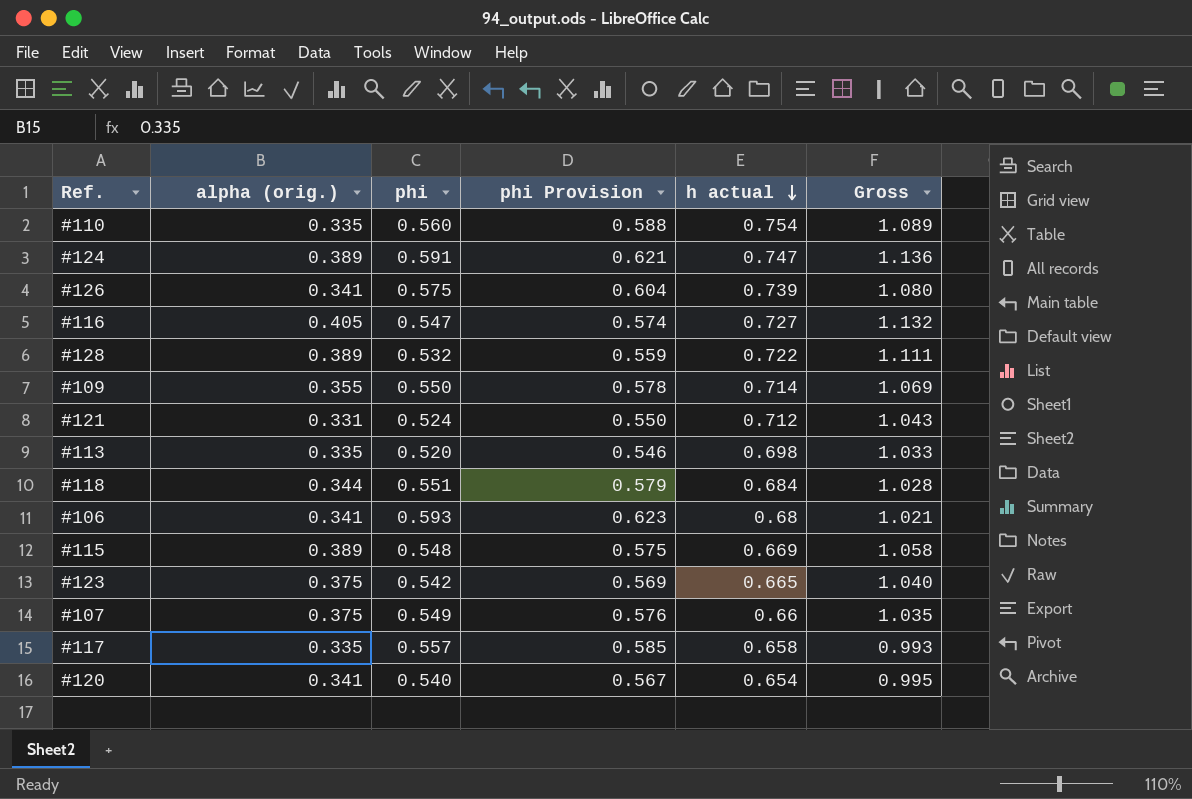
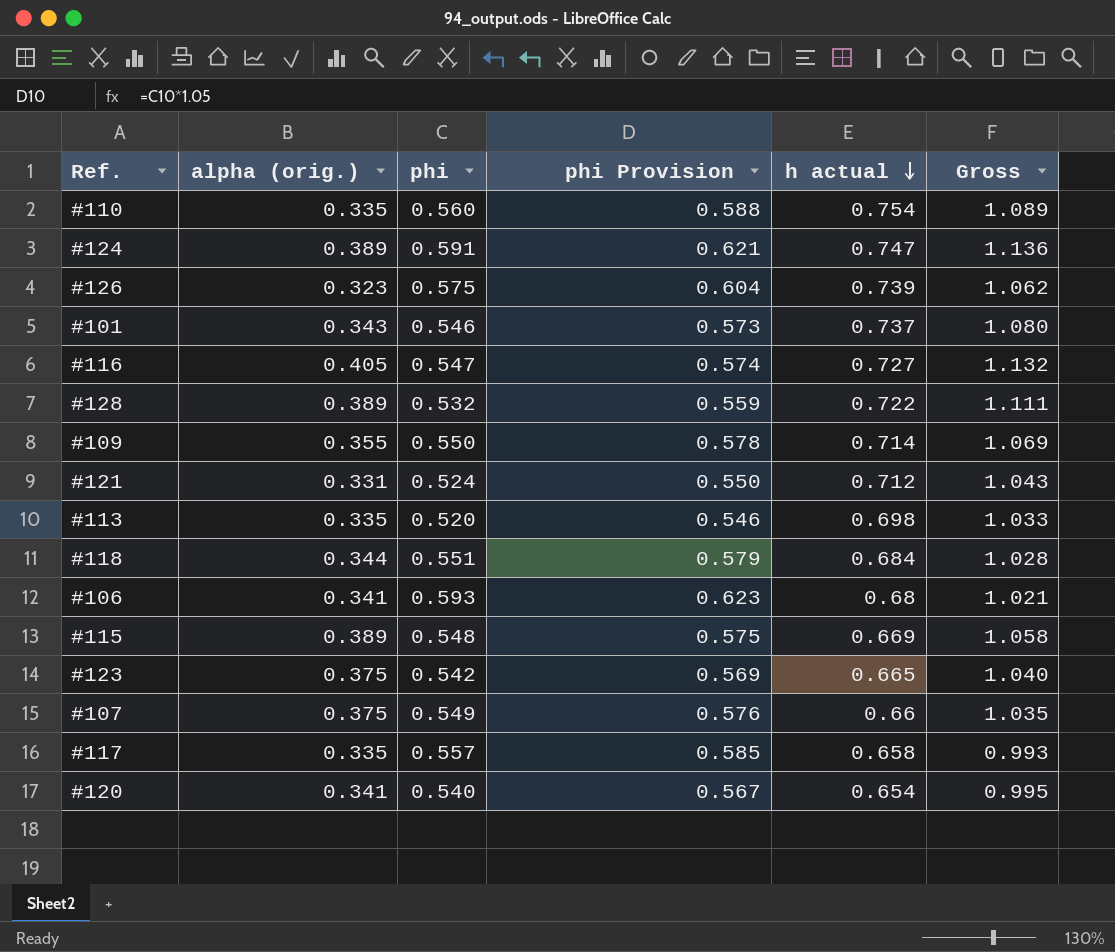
#126 | alpha (orig.): 0.341 -> 0.323
#126 | Gross: 1.080 -> 1.062
row #101: none -> 0.343 | 0.546 | 0.573 | 0.737 | 1.080

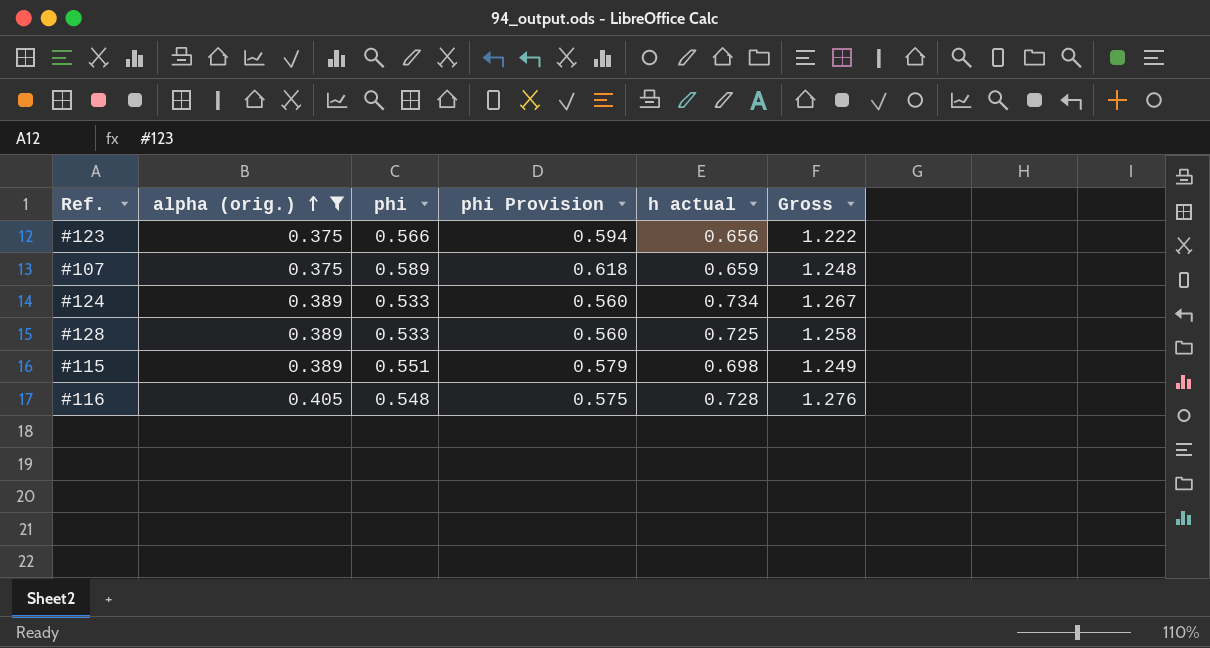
filter: none -> alpha (orig.) >= 0.375
row order: h actual descending -> alpha (orig.) ascending
column Gross | formula: [alpha (orig.)] + [h actual] -> [phi] + [h actual]
#123 | phi: 0.542 -> 0.566
#123 | phi Provision: 0.569 -> 0.594
#123 | h actual: 0.665 -> 0.656
#107 | phi: 0.549 -> 0.589
#107 | phi Provision: 0.576 -> 0.618
#107 | h actual: 0.66 -> 0.659
#124 | phi: 0.591 -> 0.533
#124 | phi Provision: 0.621 -> 0.560
#124 | h actual: 0.747 -> 0.734
#128 | phi: 0.532 -> 0.533
#128 | phi Provision: 0.559 -> 0.560
#128 | h actual: 0.722 -> 0.725
#115 | phi: 0.548 -> 0.551
#115 | phi Provision: 0.575 -> 0.579
#115 | h actual: 0.669 -> 0.698
#116 | phi: 0.547 -> 0.548
#116 | phi Provision: 0.574 -> 0.575
#116 | h actual: 0.727 -> 0.728

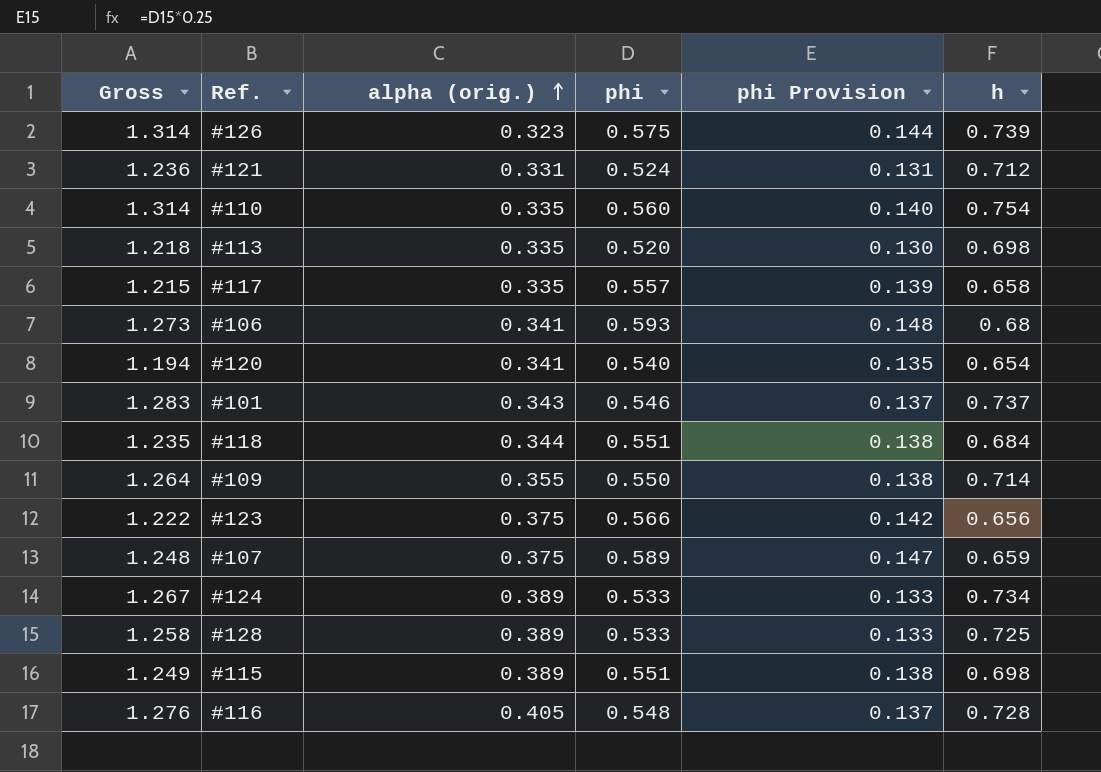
filter: alpha (orig.) >= 0.375 -> none
column Gross | position: 6 -> 1
column phi Provision | formula: [phi] * 1.05 -> [phi] * 0.25
column name: h actual -> h

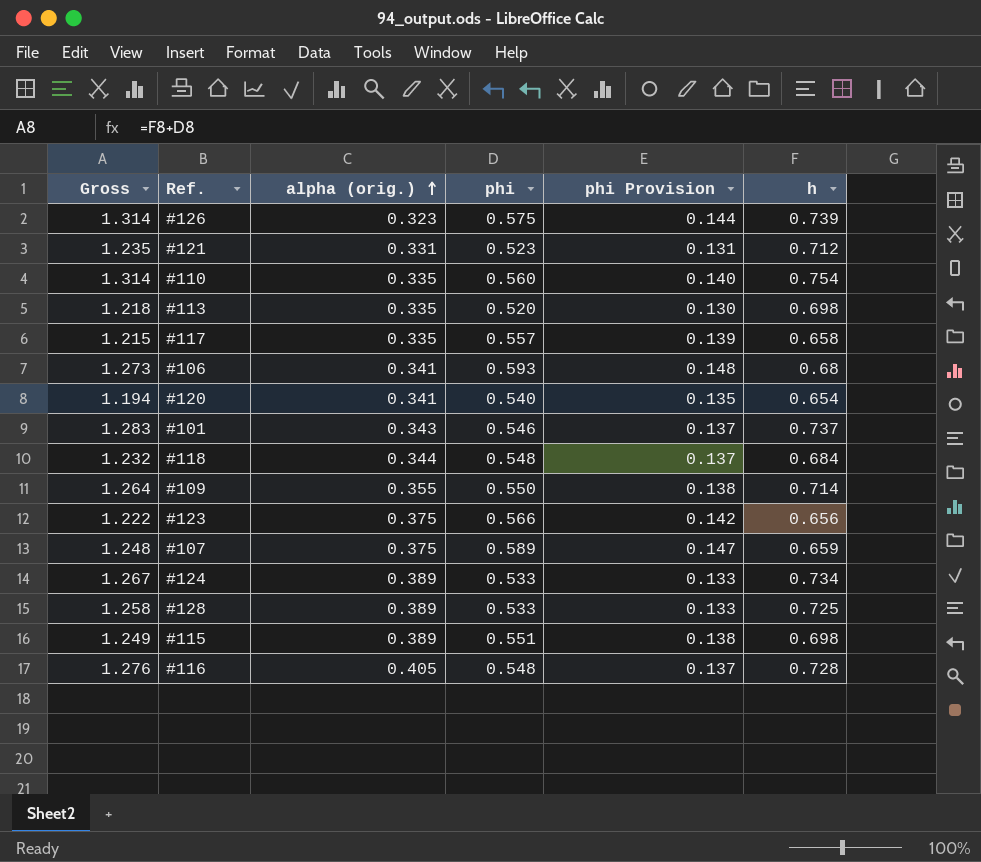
#121 | Gross: 1.236 -> 1.235
#121 | phi: 0.524 -> 0.523
#118 | Gross: 1.235 -> 1.232
#118 | phi: 0.551 -> 0.548
#118 | phi Provision: 0.138 -> 0.137

